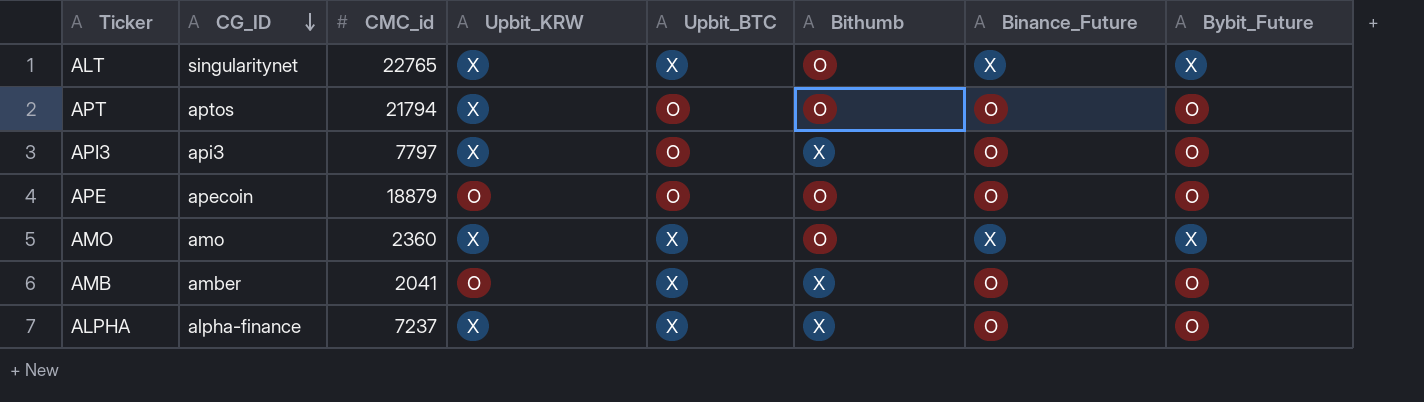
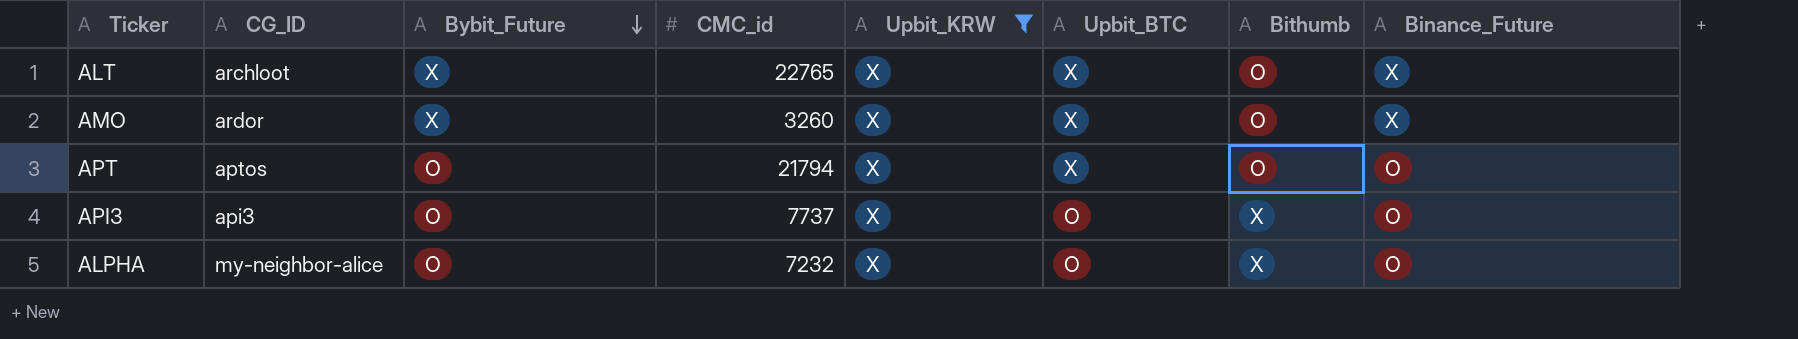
filter: none -> Upbit_KRW = X
row order: CG_ID descending -> Bybit_Future descending
column Bybit_Future | position: 8 -> 3
ALT | CG_ID: singularitynet -> archloot
AMO | CG_ID: amo -> ardor
AMO | CMC_id: 2360 -> 3260
APT | Upbit_BTC: O -> X
API3 | CMC_id: 7797 -> 7737
ALPHA | CG_ID: alpha-finance -> my-neighbor-alice
ALPHA | CMC_id: 7237 -> 7232
ALPHA | Upbit_BTC: X -> O

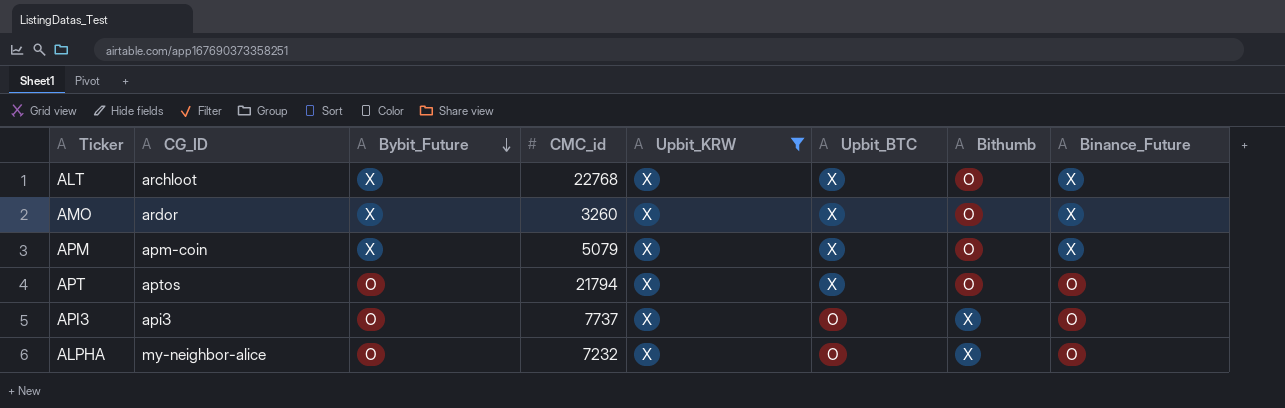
ALT | CMC_id: 22765 -> 22768
row APM: none -> apm-coin | X | 5079 | X | X | O | X

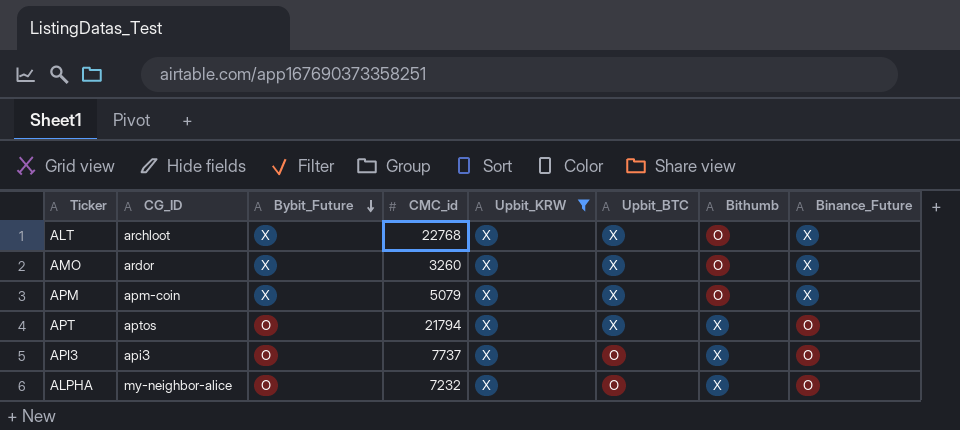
APT | Bithumb: O -> X

